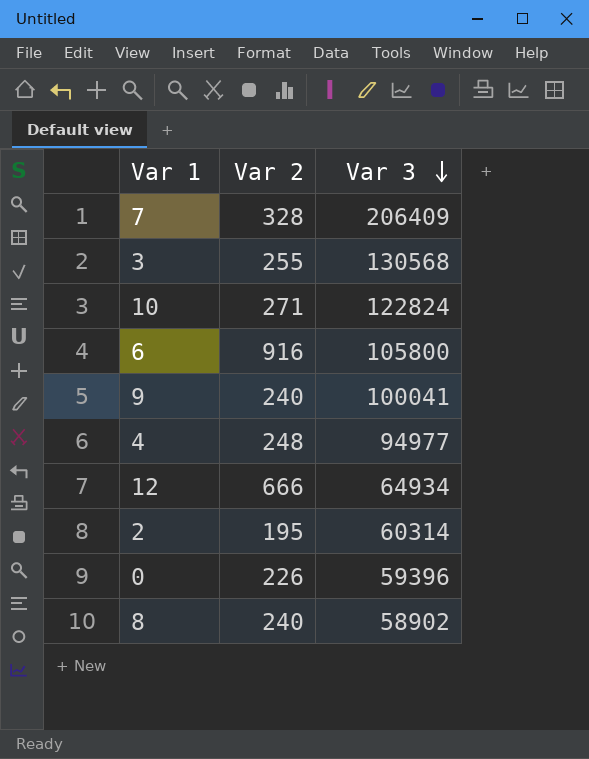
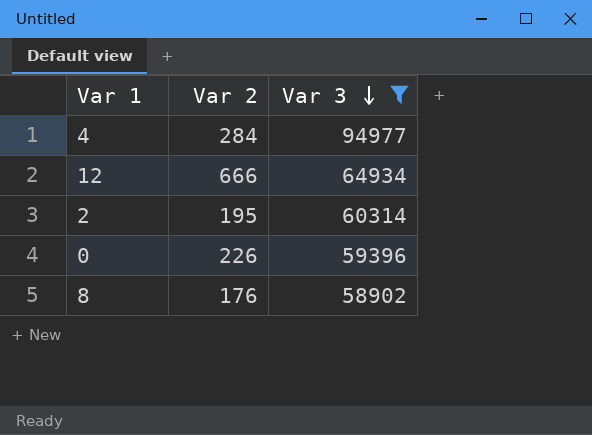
filter: none -> Var 3 <= 94977
4 | Var 2: 248 -> 284
8 | Var 2: 240 -> 176

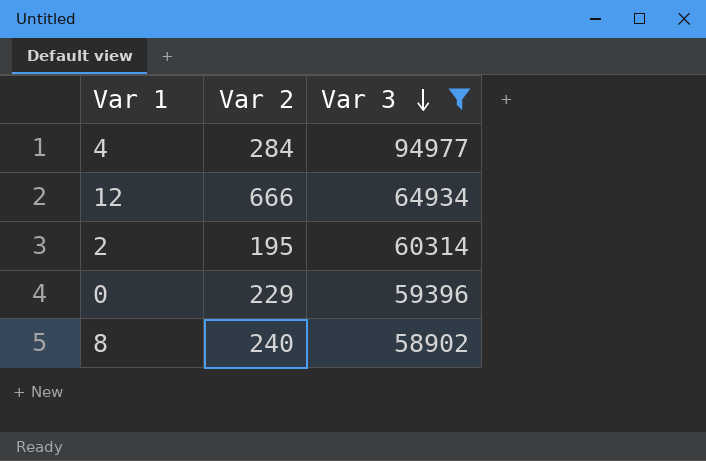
0 | Var 2: 226 -> 229
8 | Var 2: 176 -> 240

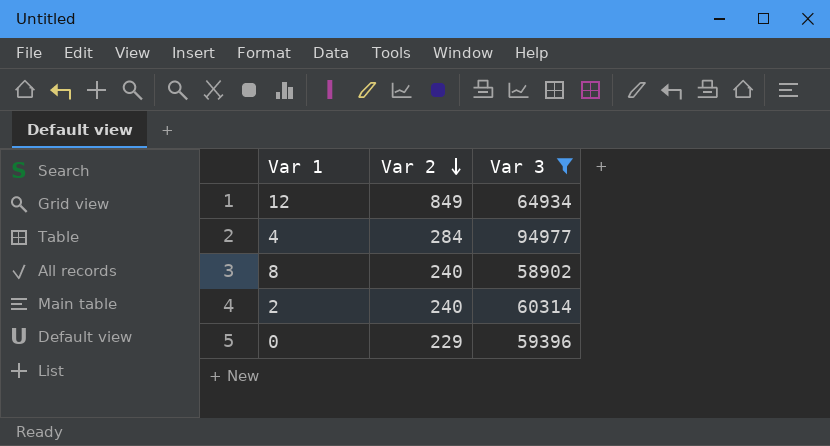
row order: Var 3 descending -> Var 2 descending
12 | Var 2: 666 -> 849
2 | Var 2: 195 -> 240

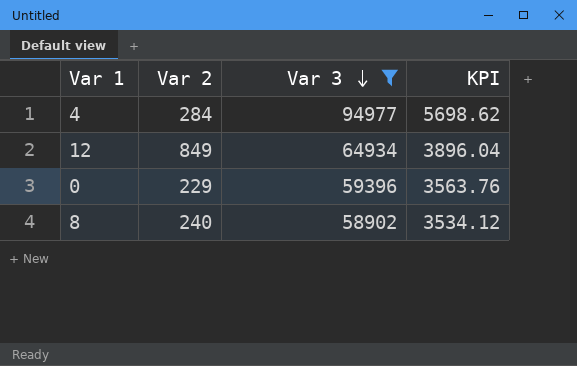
row order: Var 2 descending -> Var 3 descending
column KPI | formula: none -> [Var 3] * 0.06
row 2: 240 | 60314 -> none

